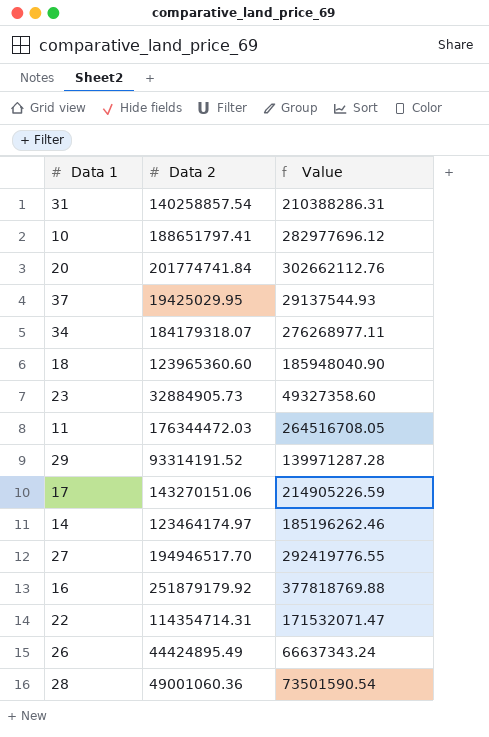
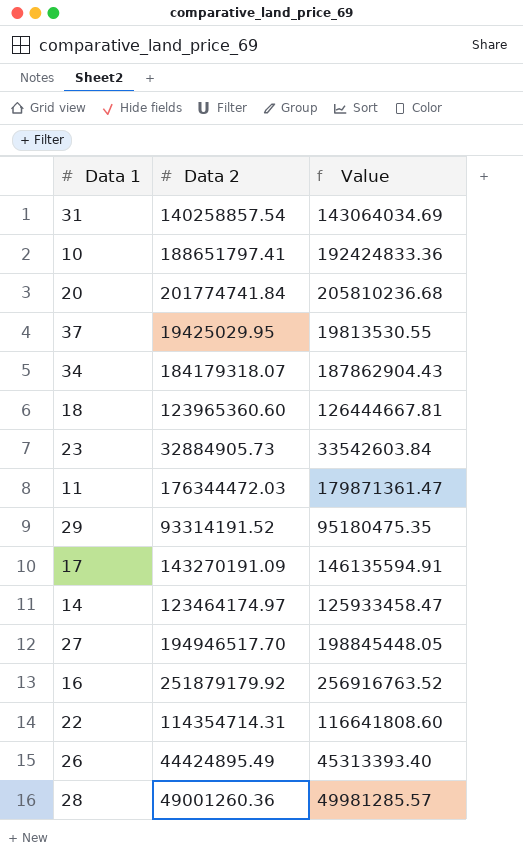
column Value | formula: [Data 2] * 1.5 -> [Data 2] * 1.02
17 | Data 2: 143270151.06 -> 143270191.09
28 | Data 2: 49001060.36 -> 49001260.36

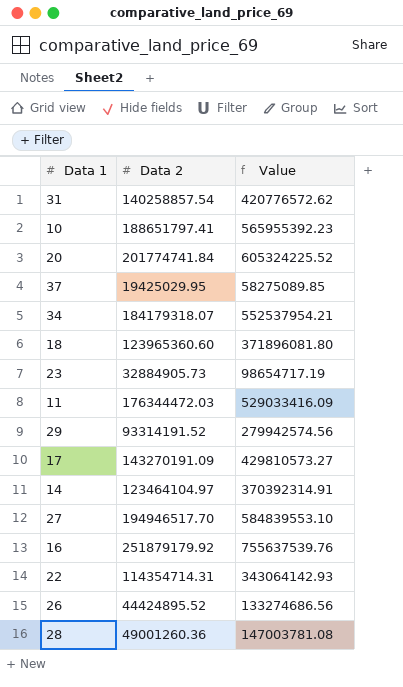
column Value | formula: [Data 2] * 1.02 -> [Data 2] * 3
14 | Data 2: 123464174.97 -> 123464104.97
26 | Data 2: 44424895.49 -> 44424895.52

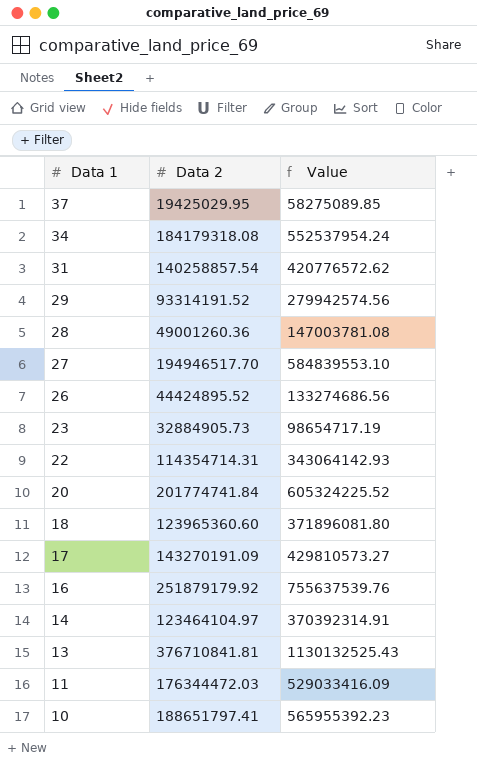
row order: none -> Data 1 descending
34 | Data 2: 184179318.07 -> 184179318.08
34 | Value: 552537954.21 -> 552537954.24
row 13: none -> 376710841.81 | 1130132525.43

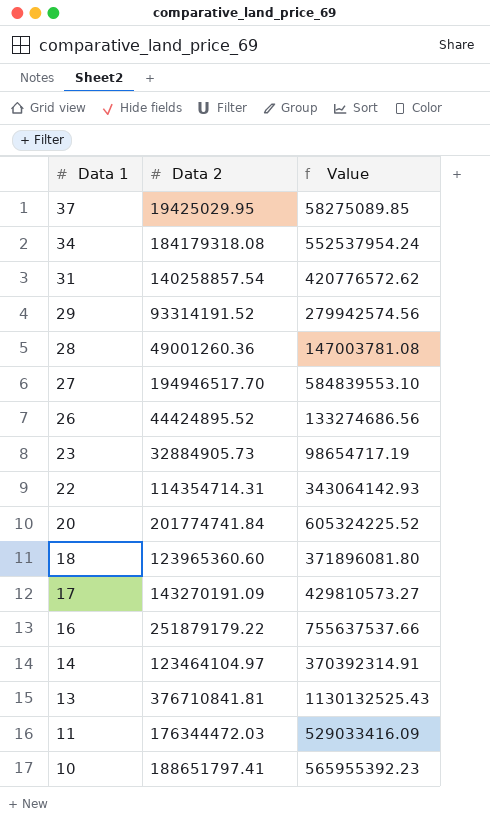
16 | Data 2: 251879179.92 -> 251879179.22
16 | Value: 755637539.76 -> 755637537.66

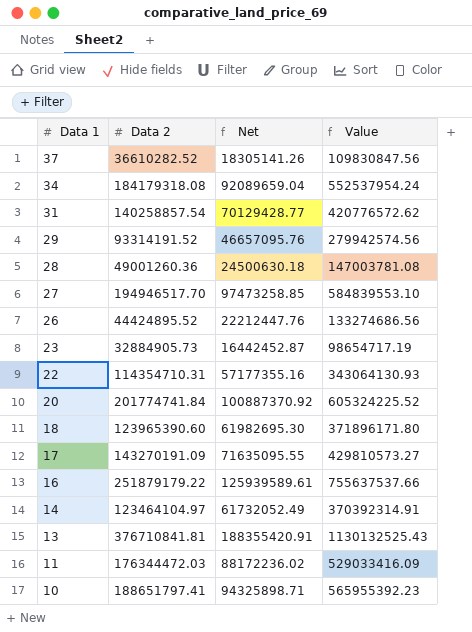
column Net | formula: none -> [Data 2] * 0.5
37 | Data 2: 19425029.95 -> 36610282.52
37 | Value: 58275089.85 -> 109830847.56
22 | Data 2: 114354714.31 -> 114354710.31
22 | Value: 343064142.93 -> 343064130.93
18 | Data 2: 123965360.60 -> 123965390.60
18 | Value: 371896081.80 -> 371896171.80

